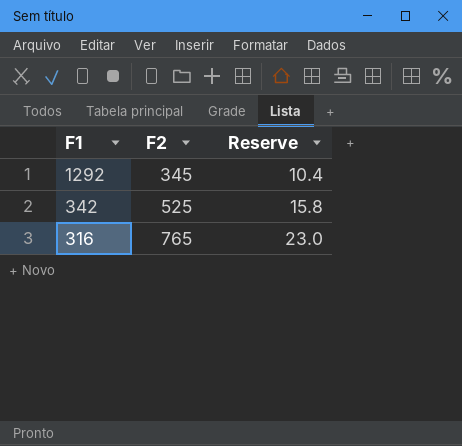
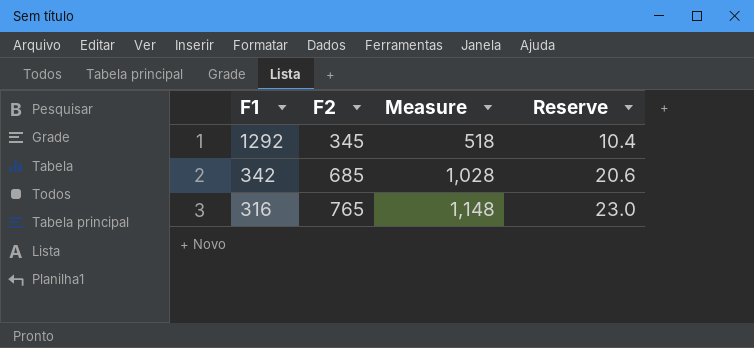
column Measure | formula: none -> [F2] * 1.5
342 | F2: 525 -> 685
342 | Reserve: 15.8 -> 20.6

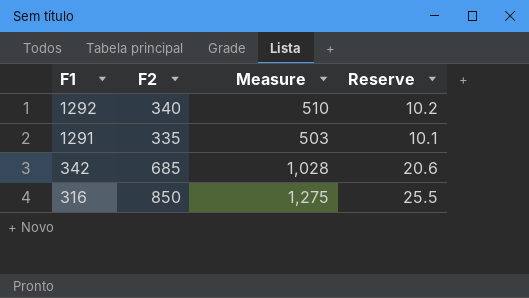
1292 | F2: 345 -> 340
1292 | Measure: 518 -> 510
1292 | Reserve: 10.4 -> 10.2
row 1291: none -> 335 | 503 | 10.1
316 | F2: 765 -> 850
316 | Measure: 1,148 -> 1,275
316 | Reserve: 23.0 -> 25.5

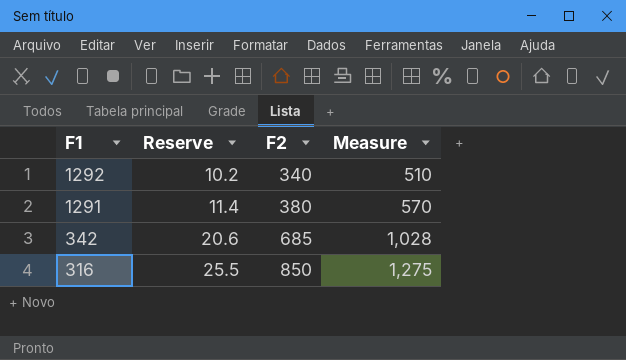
column Reserve | position: 4 -> 2
1291 | Reserve: 10.1 -> 11.4
1291 | F2: 335 -> 380
1291 | Measure: 503 -> 570

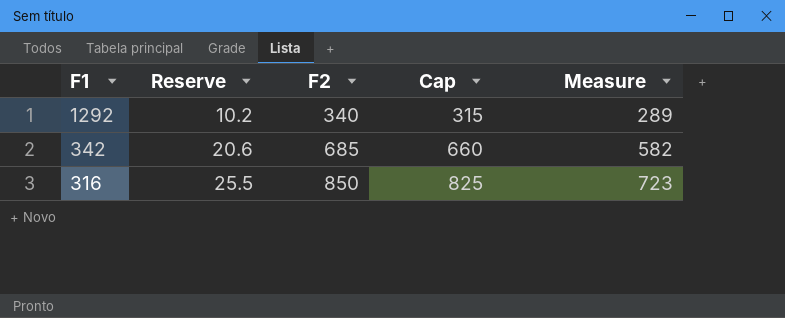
column Cap | formula: none -> [F2] - 25
column Measure | formula: [F2] * 1.5 -> [F2] * 0.85
row 1291: 11.4 | 380 | 570 -> none

